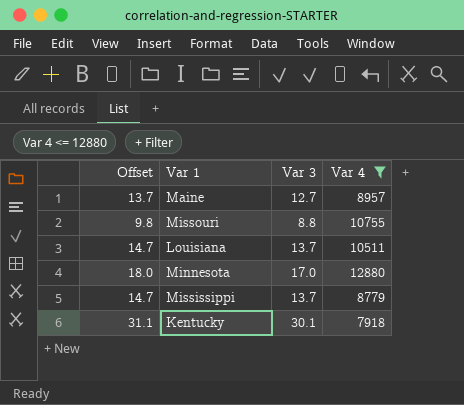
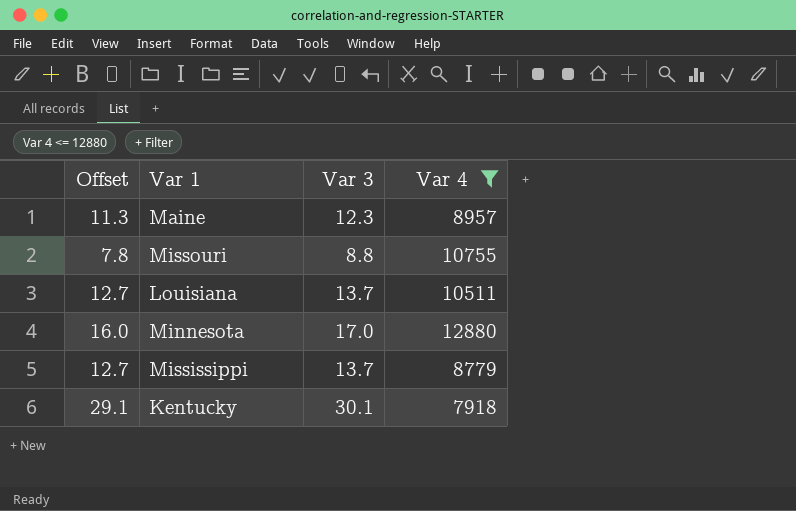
column Offset | formula: [Var 3] + 1 -> [Var 3] - 1
Maine | Var 3: 12.7 -> 12.3

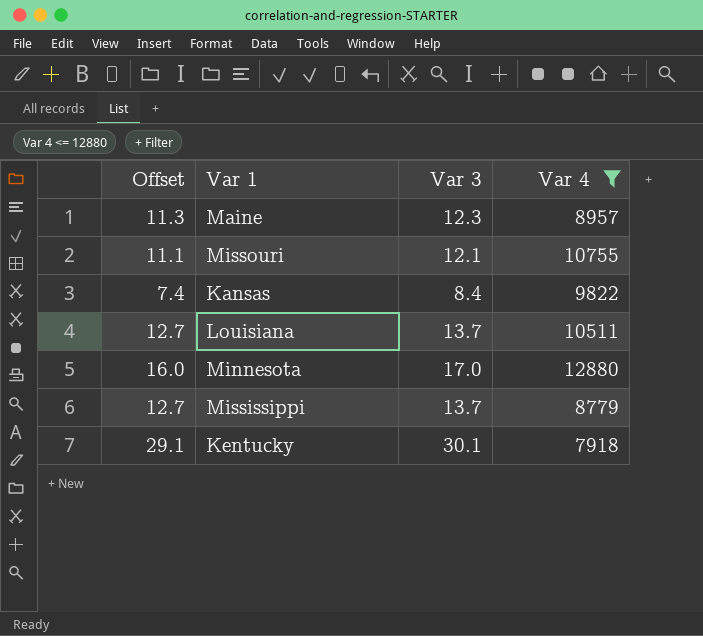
Missouri | Offset: 7.8 -> 11.1
Missouri | Var 3: 8.8 -> 12.1
row Kansas: none -> 7.4 | 8.4 | 9822

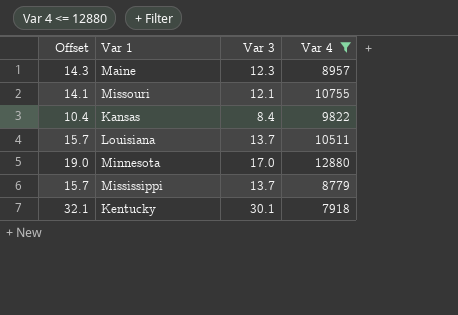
column Offset | formula: [Var 3] - 1 -> [Var 3] + 2

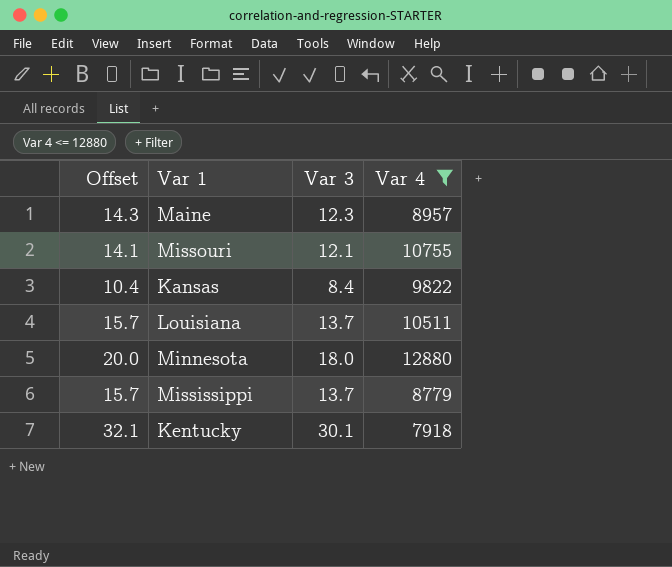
Minnesota | Offset: 19.0 -> 20.0
Minnesota | Var 3: 17.0 -> 18.0

